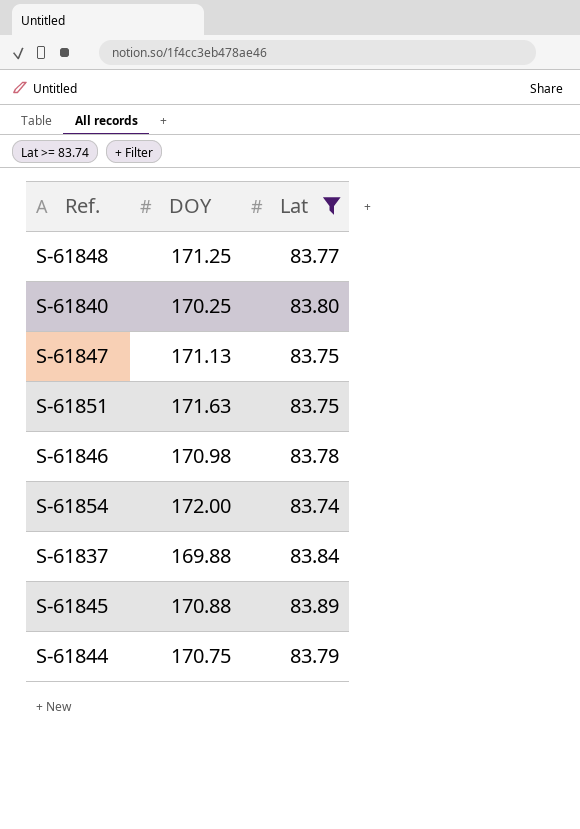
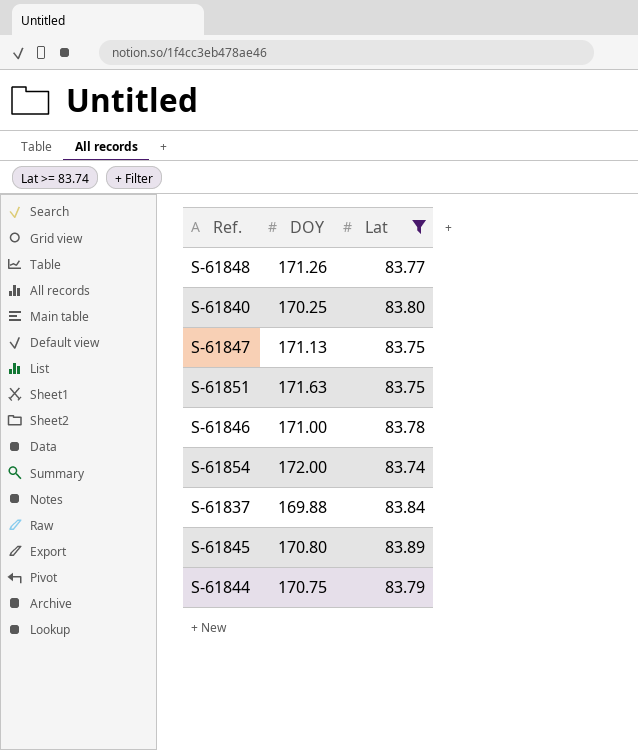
S-61848 | DOY: 171.25 -> 171.26
S-61846 | DOY: 170.98 -> 171.00
S-61845 | DOY: 170.88 -> 170.80

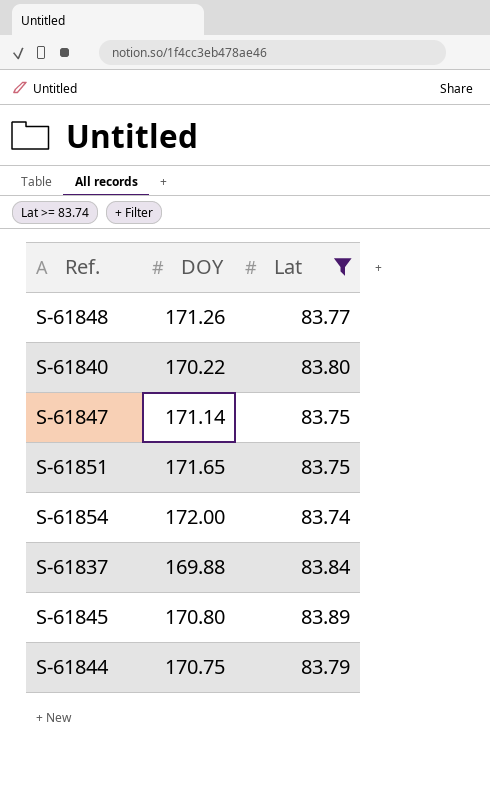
row S-61846: 171.00 | 83.78 -> none
S-61840 | DOY: 170.25 -> 170.22
S-61847 | DOY: 171.13 -> 171.14
S-61851 | DOY: 171.63 -> 171.65

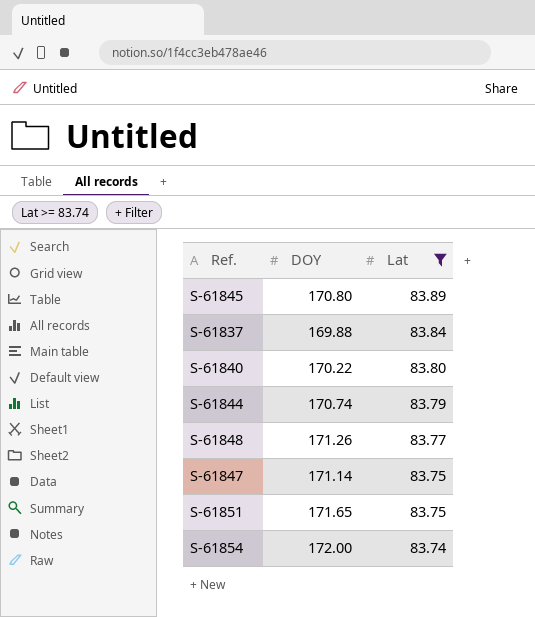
row order: none -> Lat descending
S-61844 | DOY: 170.75 -> 170.74

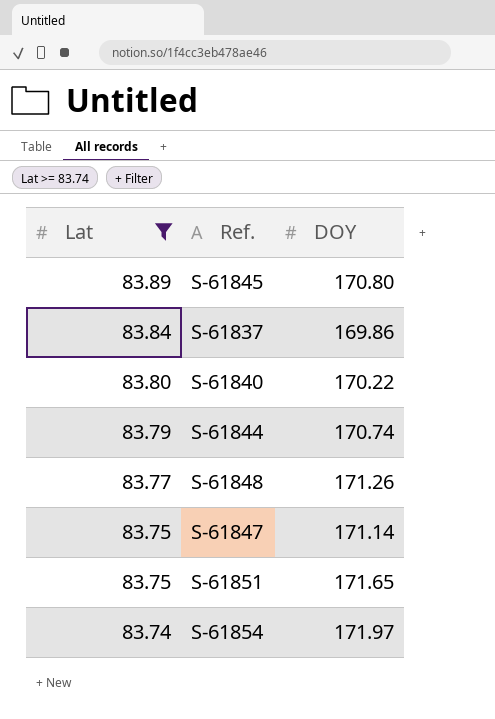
column Lat | position: 3 -> 1
S-61837 | DOY: 169.88 -> 169.86
S-61854 | DOY: 172.00 -> 171.97

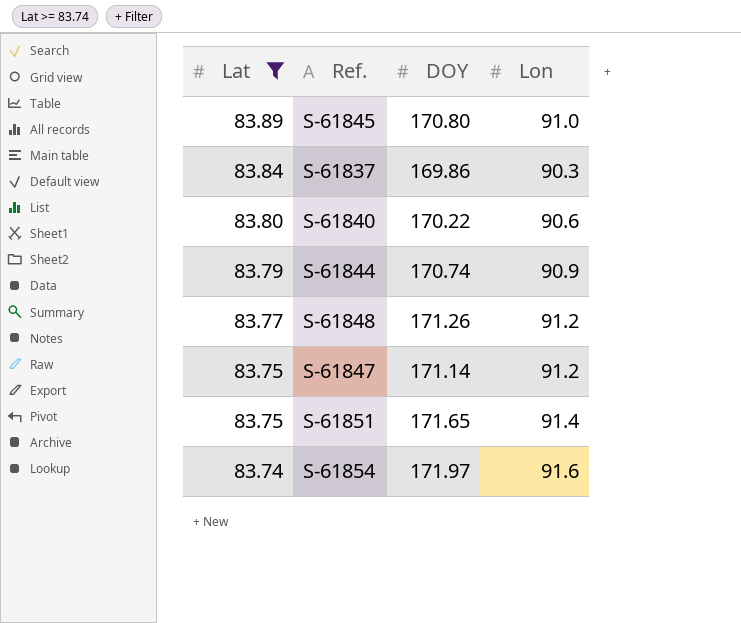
column Lon | position: none -> 4

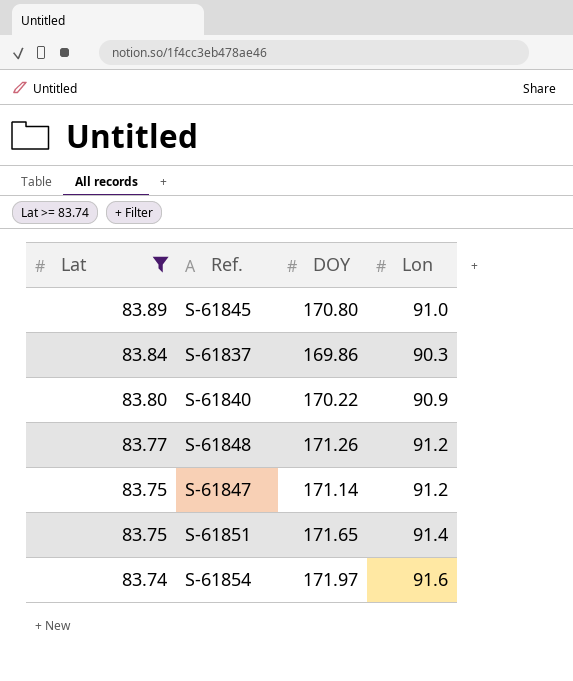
row S-61844: 83.79 | 170.74 | 90.9 -> none
S-61840 | Lon: 90.6 -> 90.9

